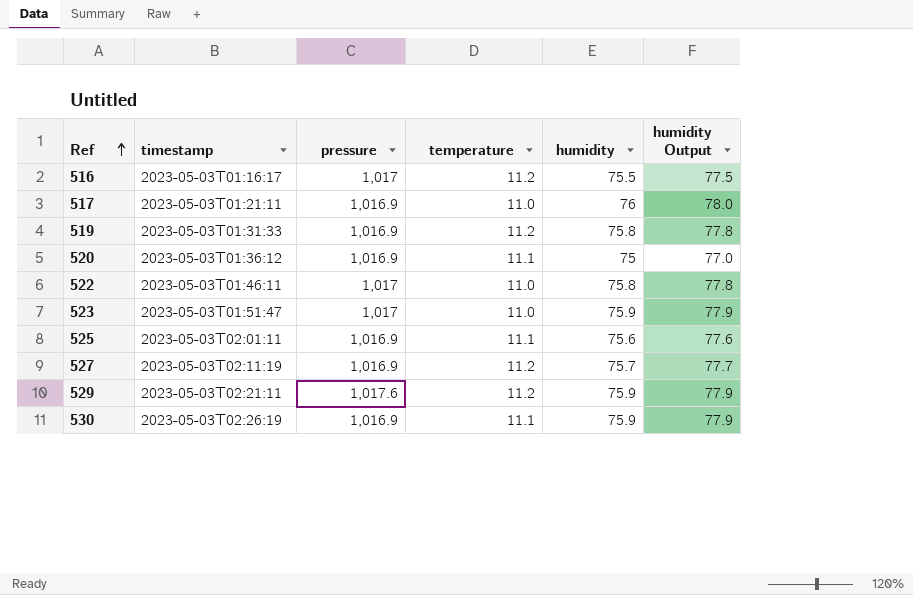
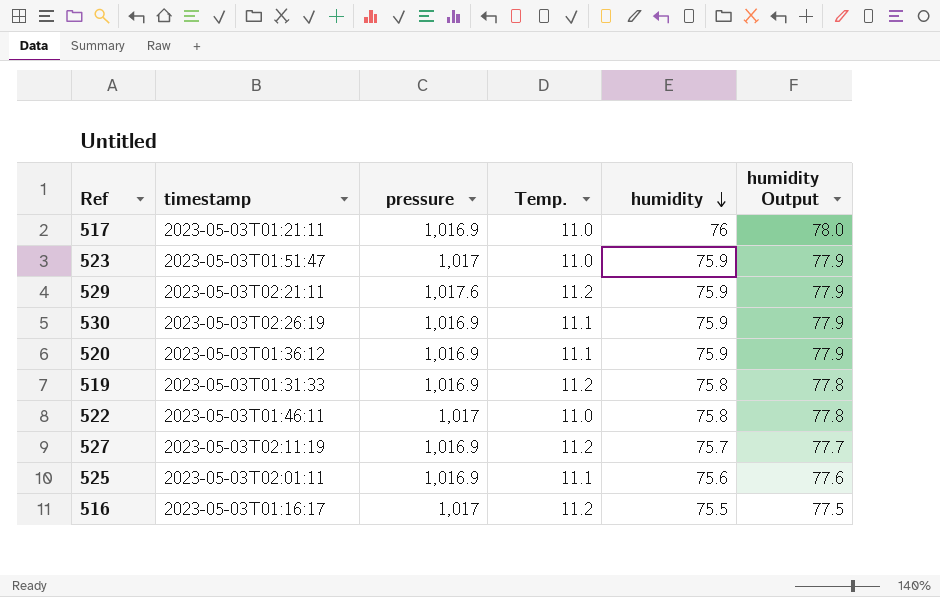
row order: Ref ascending -> humidity descending
column name: temperature -> Temp.
520 | humidity: 75 -> 75.9
520 | humidity Output: 77.0 -> 77.9

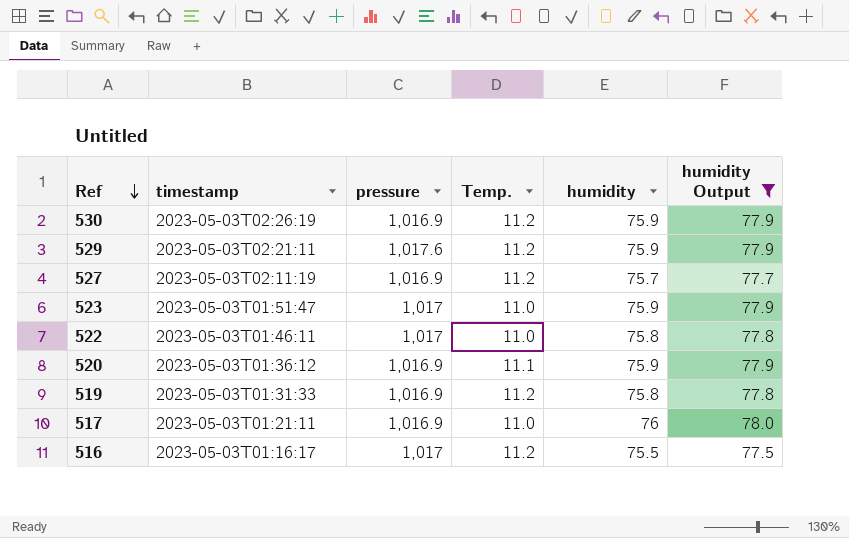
filter: none -> humidity Output != 77.6
row order: humidity descending -> Ref descending
530 | Temp.: 11.1 -> 11.2

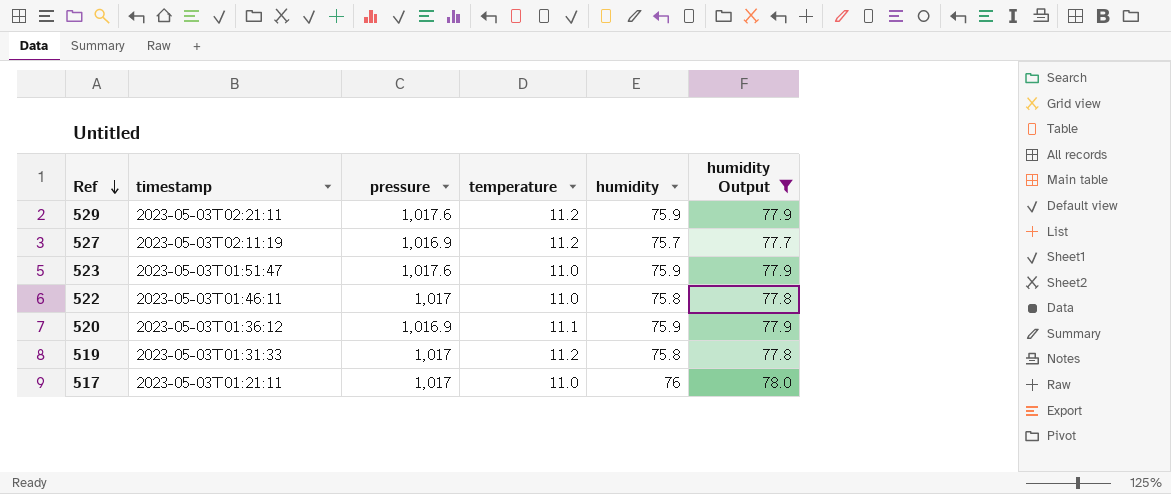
column name: Temp. -> temperature
row 530: 2023-05-03T02:26:19 | 1,016.9 | 11.2 | 75.9 | 77.9 -> none
row 516: 2023-05-03T01:16:17 | 1,017 | 11.2 | 75.5 | 77.5 -> none
523 | pressure: 1,017 -> 1,017.6
519 | pressure: 1,016.9 -> 1,017
517 | pressure: 1,016.9 -> 1,017

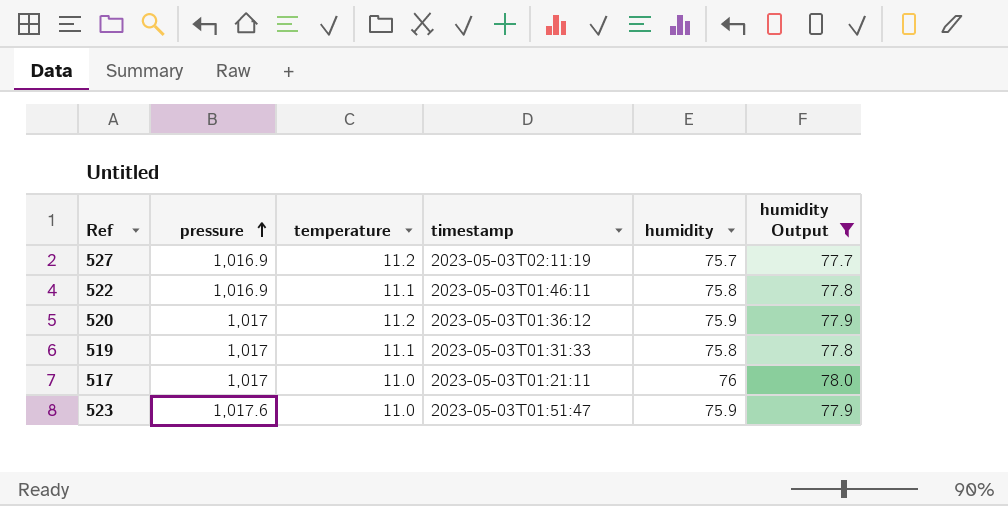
row order: Ref descending -> pressure ascending
column timestamp | position: 2 -> 4
row 529: 2023-05-03T02:21:11 | 1,017.6 | 11.2 | 75.9 | 77.9 -> none
522 | pressure: 1,017 -> 1,016.9
522 | temperature: 11.0 -> 11.1
520 | pressure: 1,016.9 -> 1,017
520 | temperature: 11.1 -> 11.2
519 | temperature: 11.2 -> 11.1

